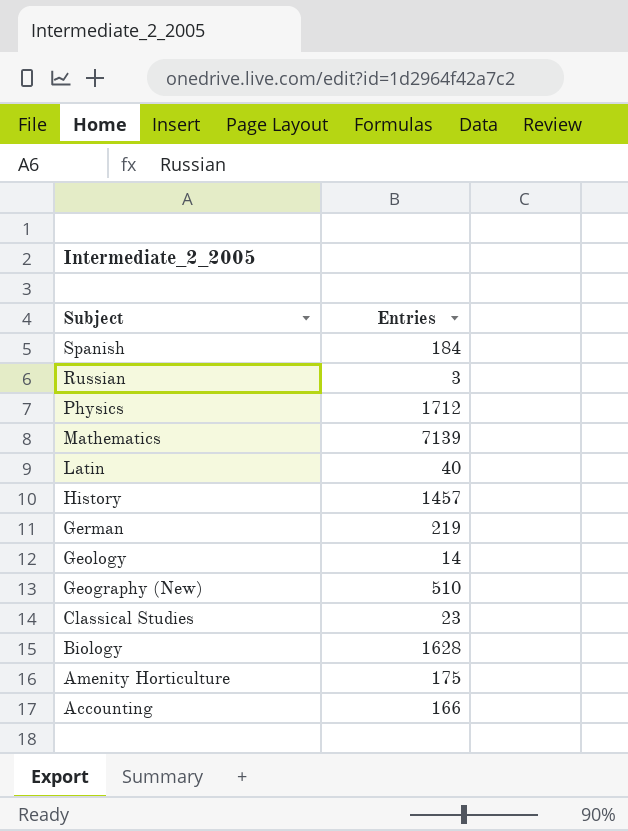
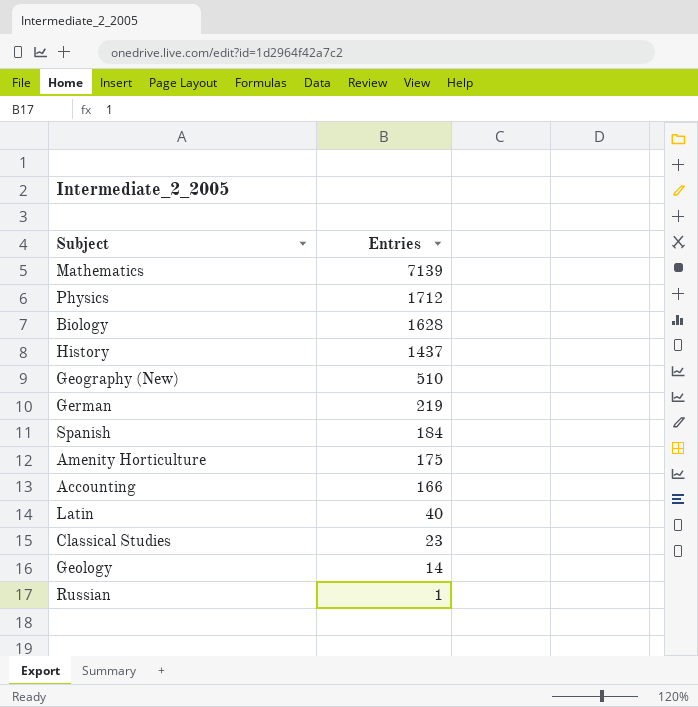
row order: Subject descending -> Entries descending
History | Entries: 1457 -> 1437
Russian | Entries: 3 -> 1

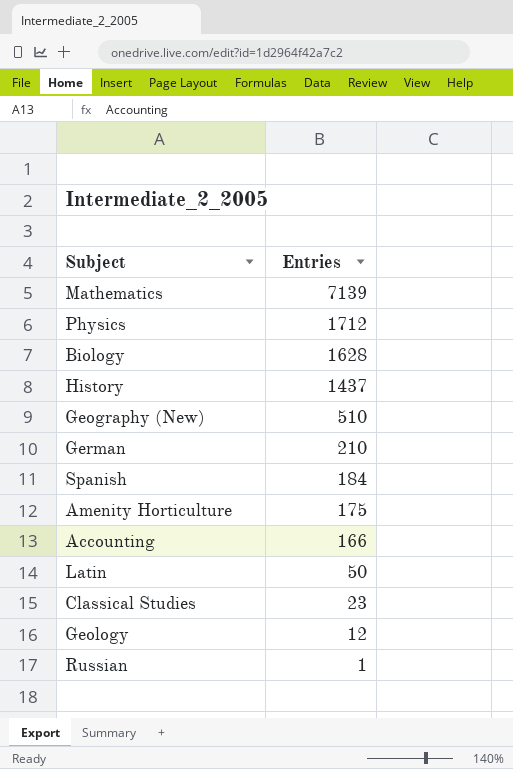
German | Entries: 219 -> 210
Latin | Entries: 40 -> 50
Geology | Entries: 14 -> 12

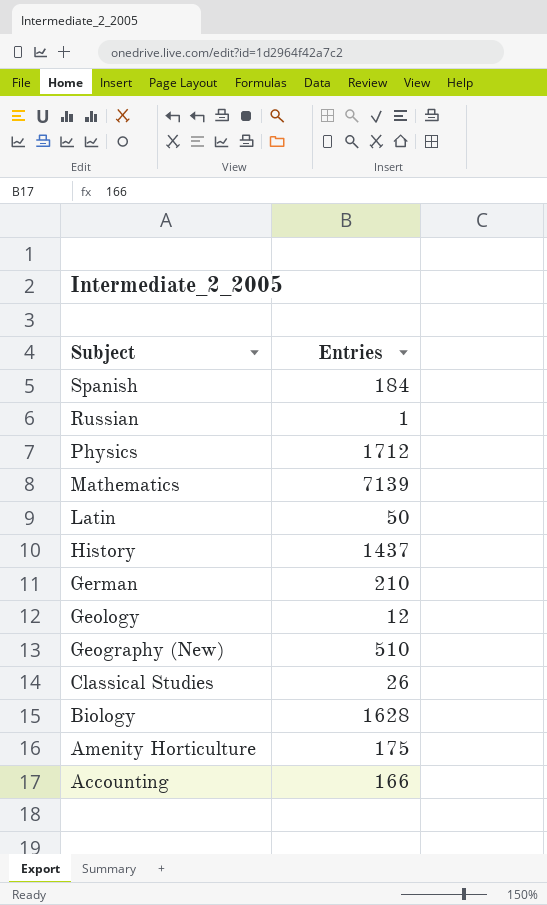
row order: Entries descending -> Subject descending
Classical Studies | Entries: 23 -> 26

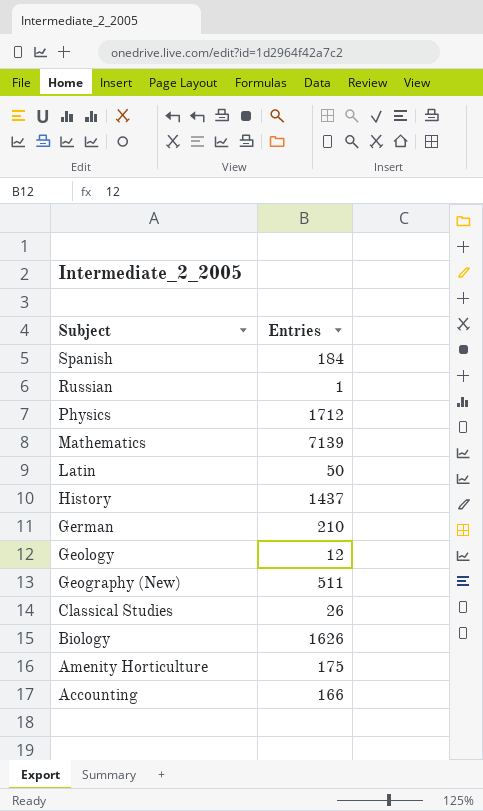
Geography (New) | Entries: 510 -> 511
Biology | Entries: 1628 -> 1626

